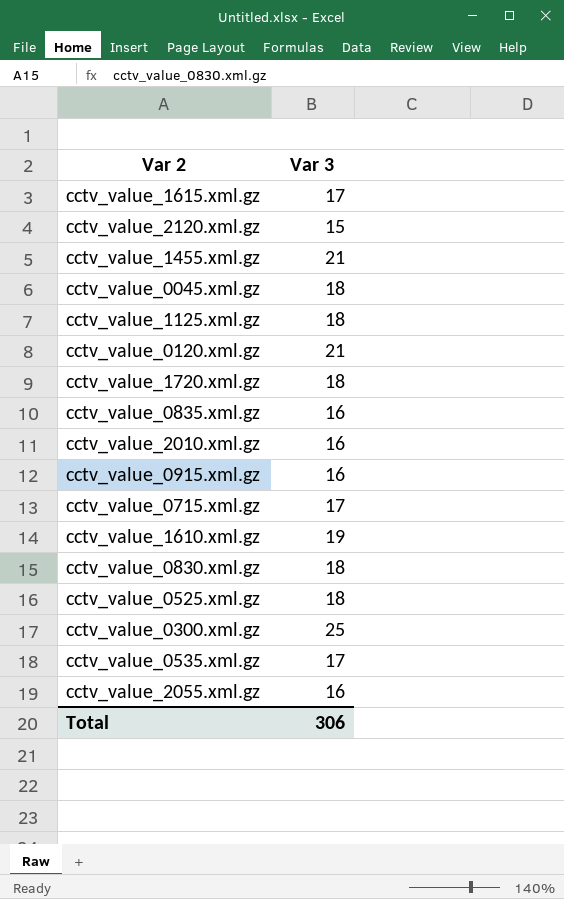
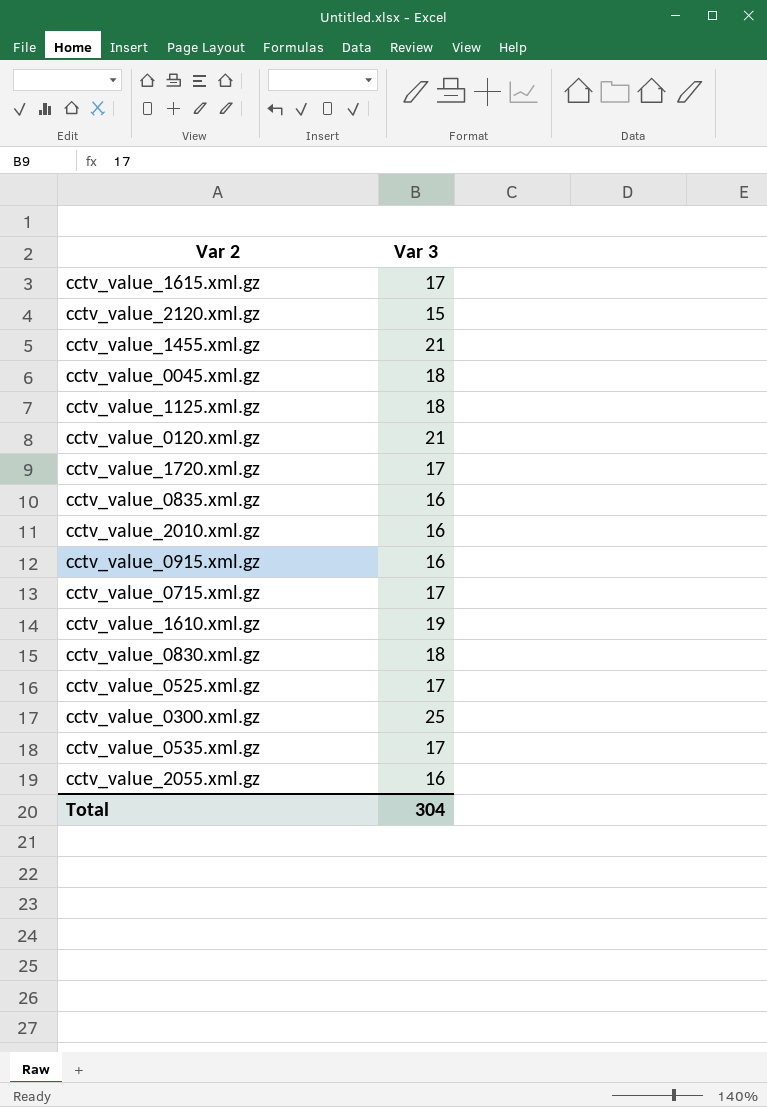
cctv_value_1720.xml.gz | Var 3: 18 -> 17
cctv_value_0525.xml.gz | Var 3: 18 -> 17
Total | Var 3: 306 -> 304

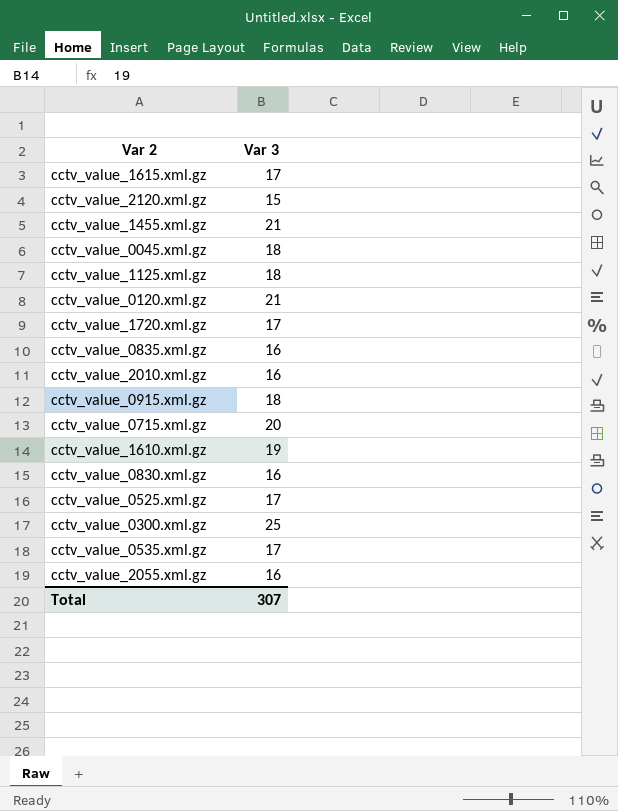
cctv_value_0915.xml.gz | Var 3: 16 -> 18
cctv_value_0715.xml.gz | Var 3: 17 -> 20
cctv_value_0830.xml.gz | Var 3: 18 -> 16
Total | Var 3: 304 -> 307

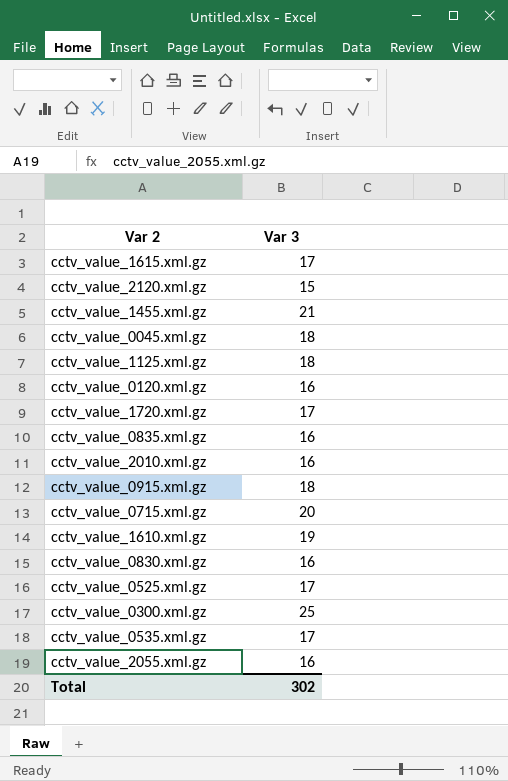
cctv_value_0120.xml.gz | Var 3: 21 -> 16
Total | Var 3: 307 -> 302

